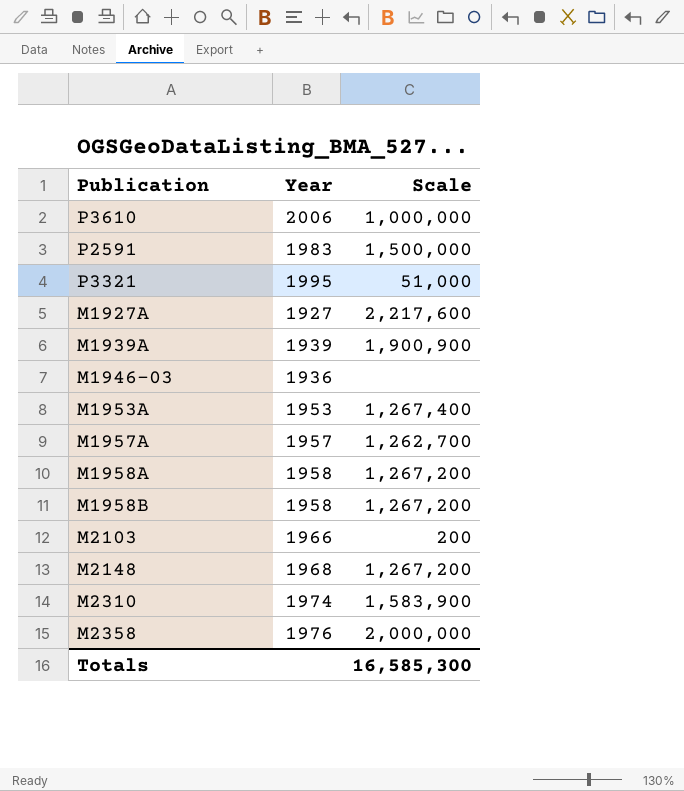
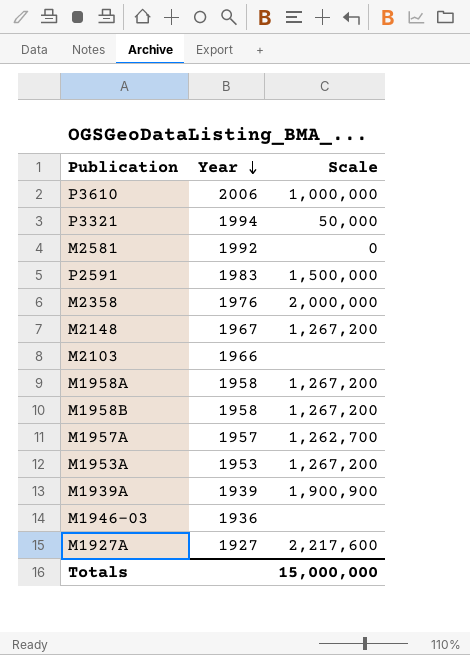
row order: none -> Year descending
row M2310: 1974 | 1,583,900 -> none
P3321 | Year: 1995 -> 1994
P3321 | Scale: 51,000 -> 50,000
row M2581: none -> 1992 | 0
M2148 | Year: 1968 -> 1967
M2103 | Scale: 200 -> none
M1953A | Scale: 1,267,400 -> 1,267,200
Totals | Scale: 16,585,300 -> 15,000,000

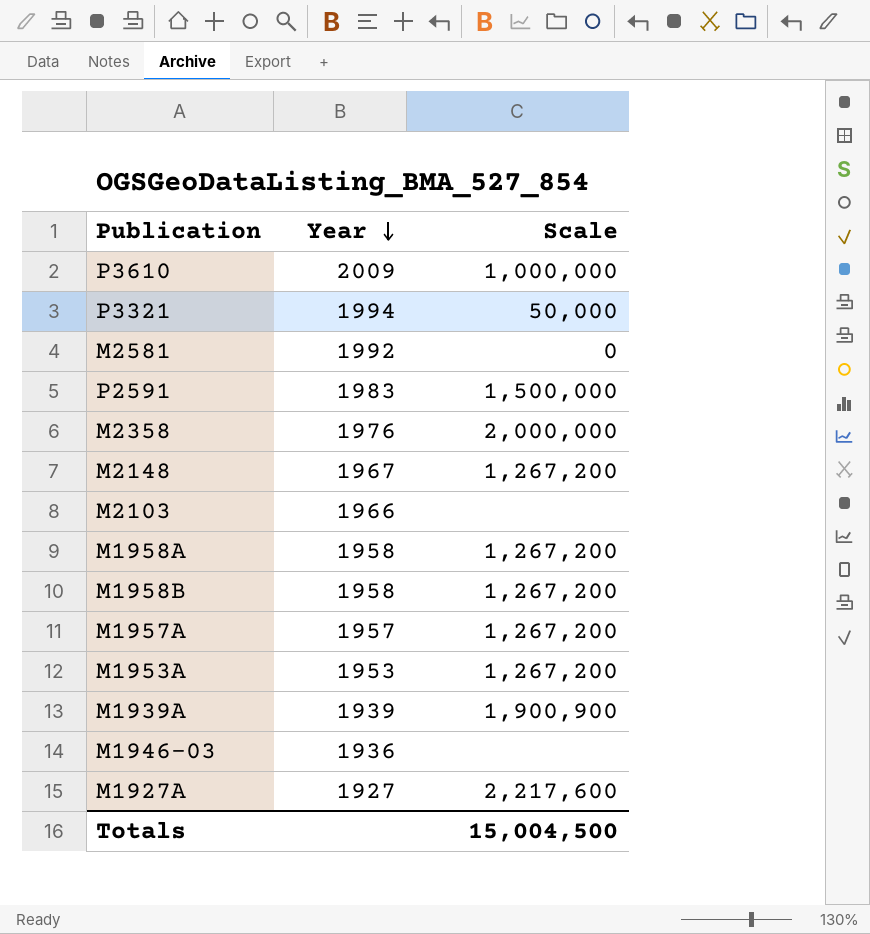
P3610 | Year: 2006 -> 2009
M1957A | Scale: 1,262,700 -> 1,267,200
Totals | Scale: 15,000,000 -> 15,004,500

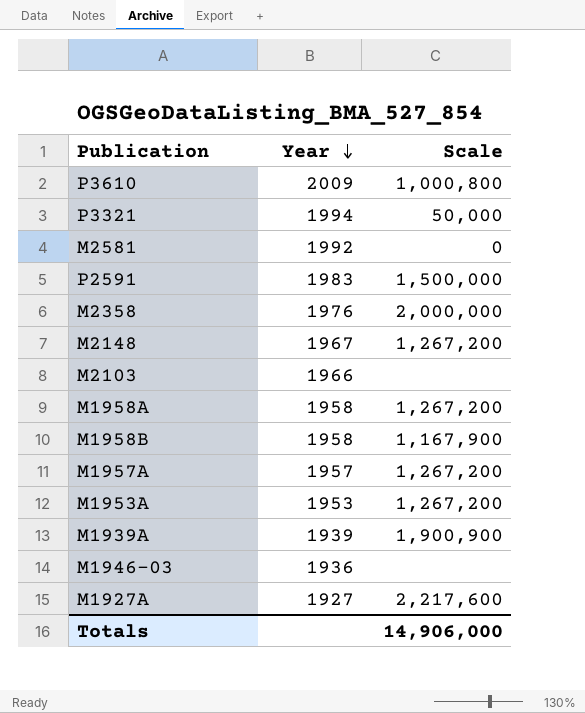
P3610 | Scale: 1,000,000 -> 1,000,800
M1958B | Scale: 1,267,200 -> 1,167,900
Totals | Scale: 15,004,500 -> 14,906,000

